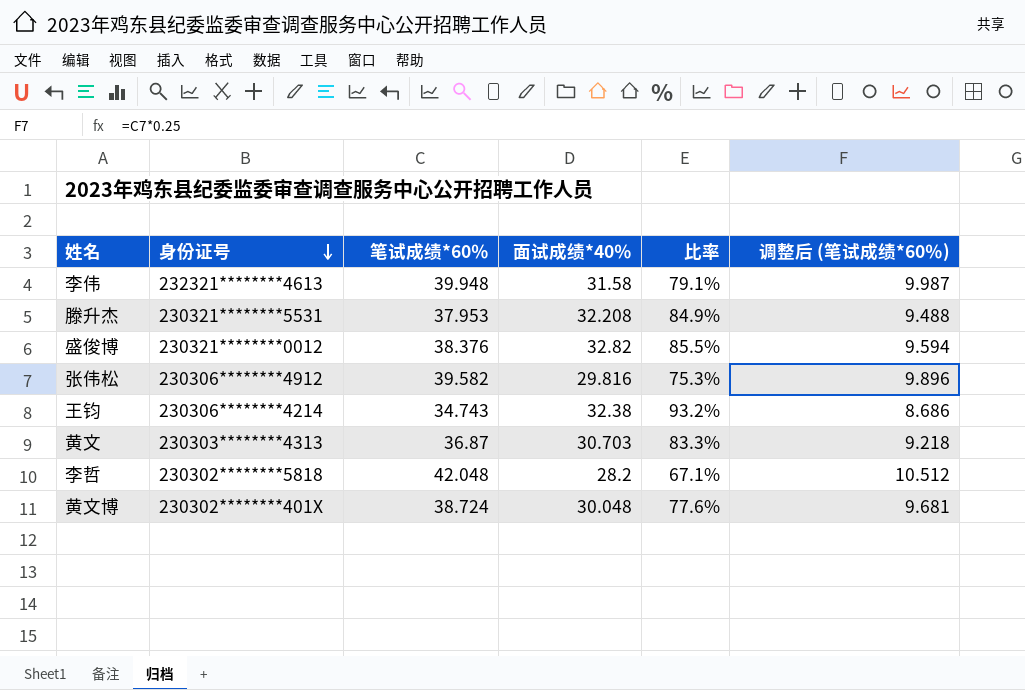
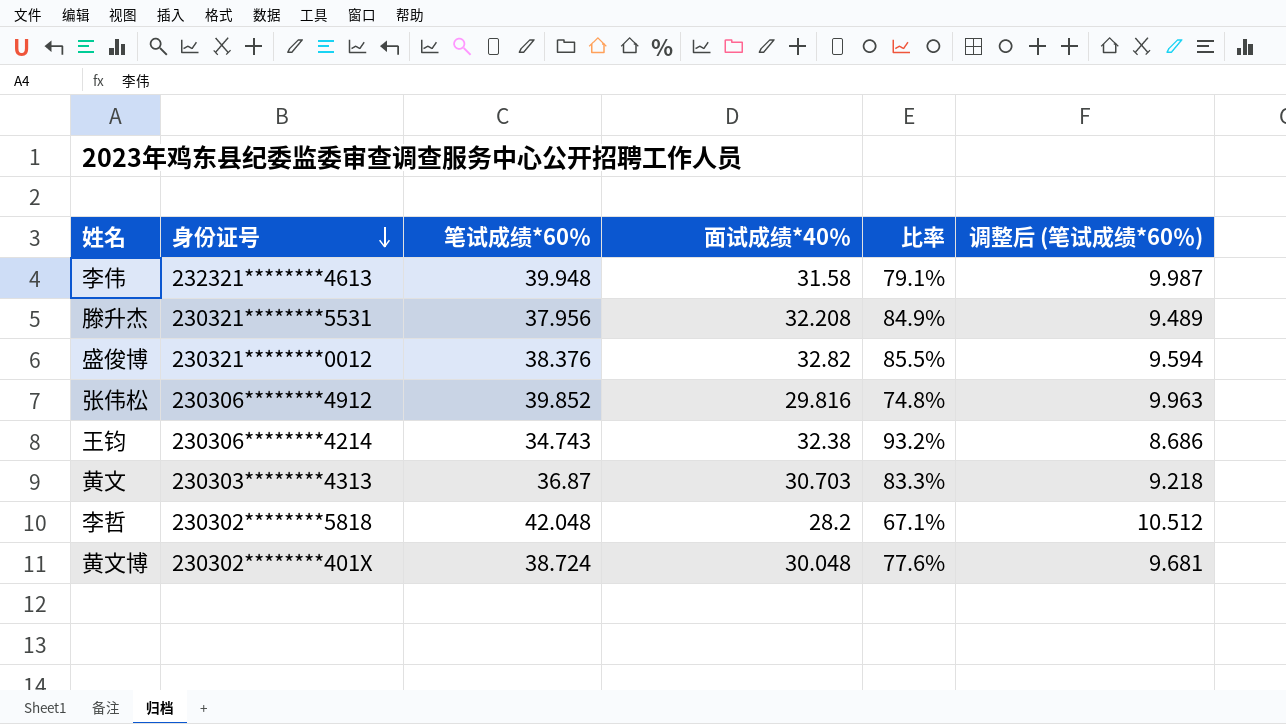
滕升杰 | 笔试成绩*60％: 37.953 -> 37.956
滕升杰 | 调整后 (笔试成绩*60％): 9.488 -> 9.489
张伟松 | 笔试成绩*60％: 39.582 -> 39.852
张伟松 | 比率: 75.3% -> 74.8%
张伟松 | 调整后 (笔试成绩*60％): 9.896 -> 9.963

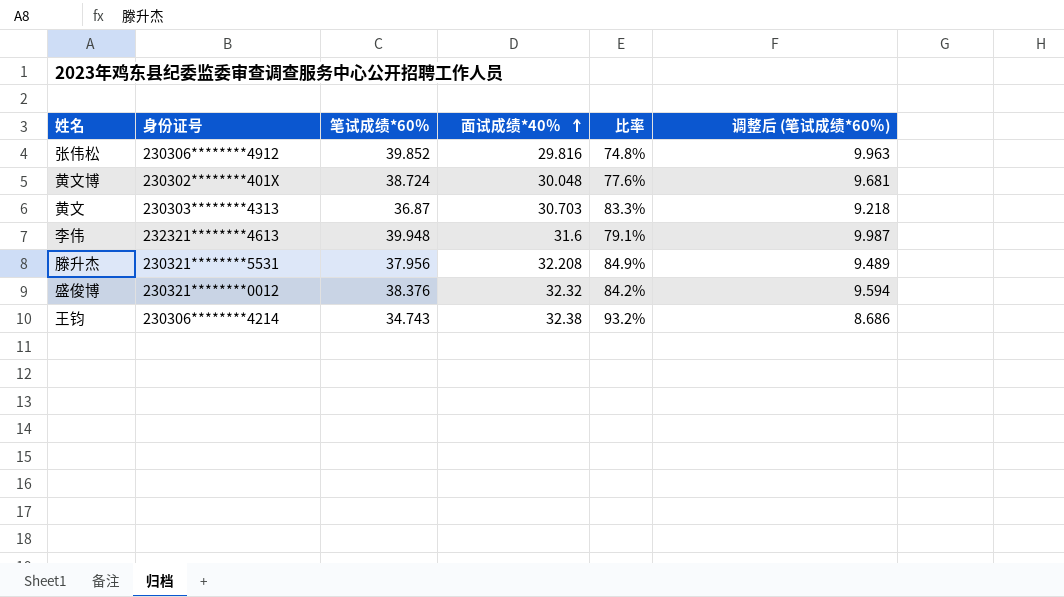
row order: 身份证号 descending -> 面试成绩*40％ ascending
row 李哲: 230302********5818 | 42.048 | 28.2 | 67.1% | 10.512 -> none
李伟 | 面试成绩*40％: 31.58 -> 31.6
盛俊博 | 面试成绩*40％: 32.82 -> 32.32
盛俊博 | 比率: 85.5% -> 84.2%

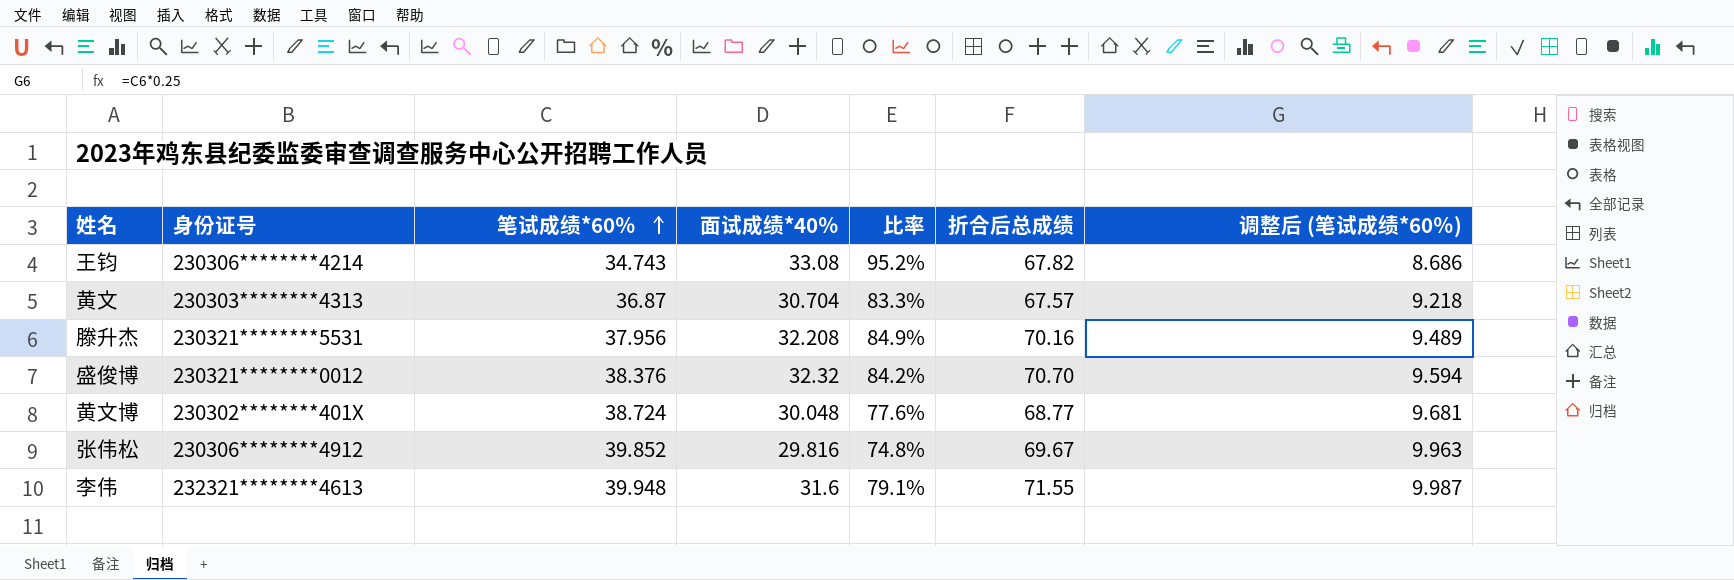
row order: 面试成绩*40％ ascending -> 笔试成绩*60％ ascending
column 折合后总成绩 | formula: none -> [笔试成绩*60％] + [面试成绩*40％]
王钧 | 面试成绩*40％: 32.38 -> 33.08
王钧 | 比率: 93.2% -> 95.2%
黄文 | 面试成绩*40％: 30.703 -> 30.704

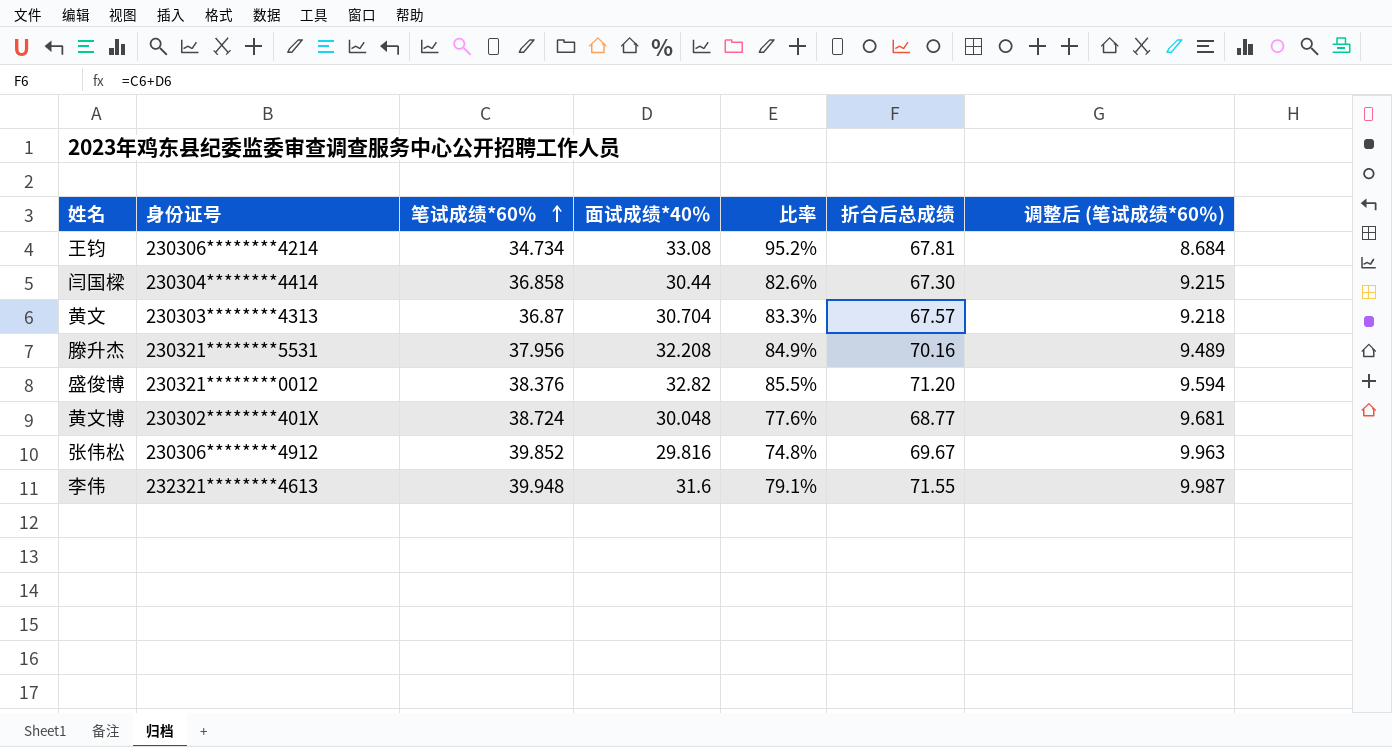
王钧 | 笔试成绩*60％: 34.743 -> 34.734
王钧 | 折合后总成绩: 67.82 -> 67.81
王钧 | 调整后 (笔试成绩*60％): 8.686 -> 8.684
row 闫国樑: none -> 230304********4414 | 36.858 | 30.44 | 82.6% | 67.30 | 9.215
盛俊博 | 面试成绩*40％: 32.32 -> 32.82
盛俊博 | 比率: 84.2% -> 85.5%
盛俊博 | 折合后总成绩: 70.70 -> 71.20

